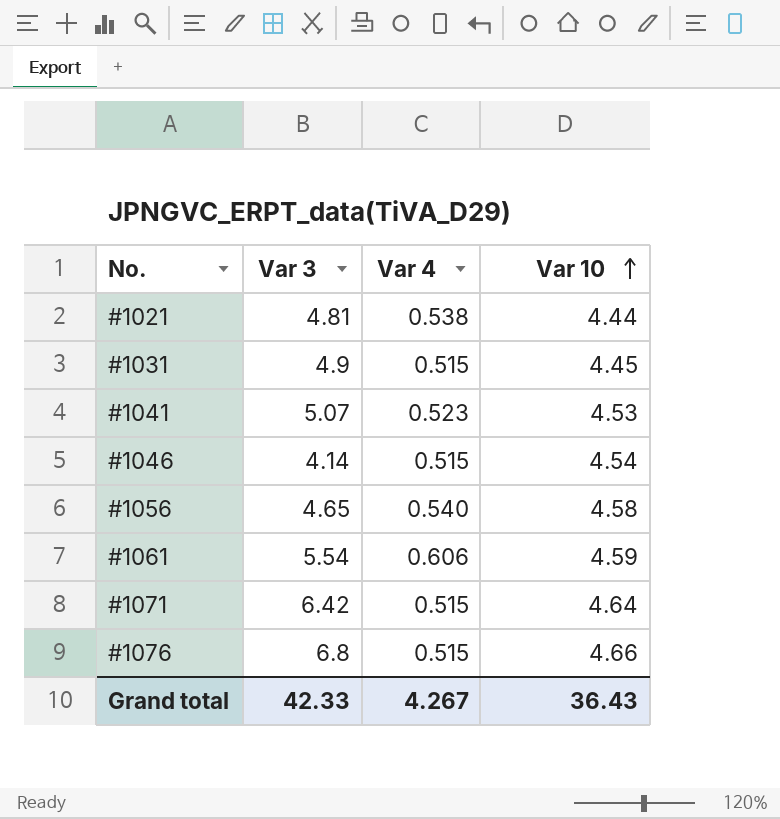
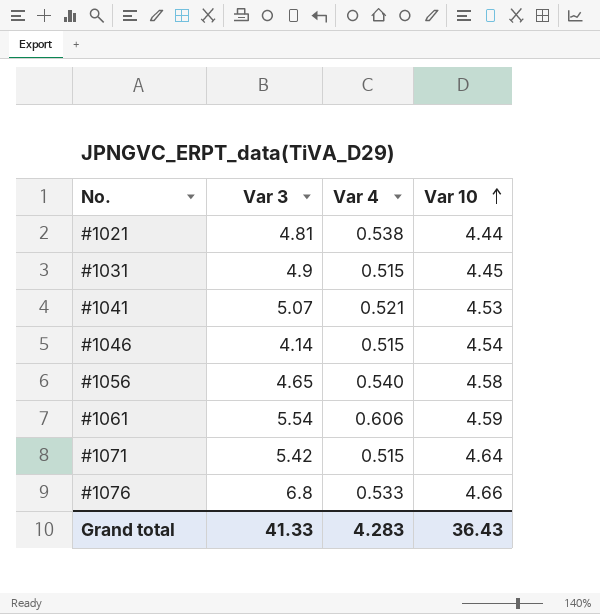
#1041 | Var 4: 0.523 -> 0.521
#1071 | Var 3: 6.42 -> 5.42
#1076 | Var 4: 0.515 -> 0.533
Grand total | Var 3: 42.33 -> 41.33
Grand total | Var 4: 4.267 -> 4.283

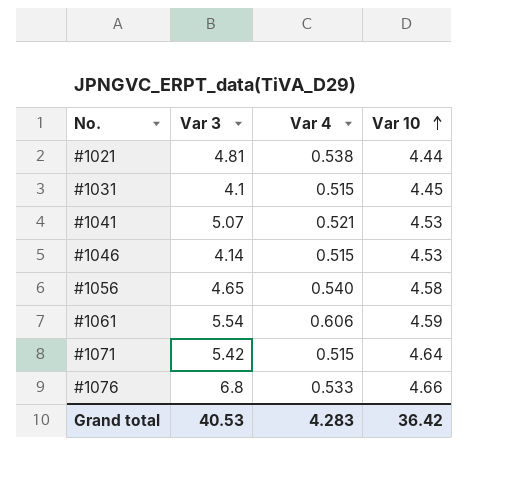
#1031 | Var 3: 4.9 -> 4.1
#1046 | Var 10: 4.54 -> 4.53
Grand total | Var 3: 41.33 -> 40.53
Grand total | Var 10: 36.43 -> 36.42

